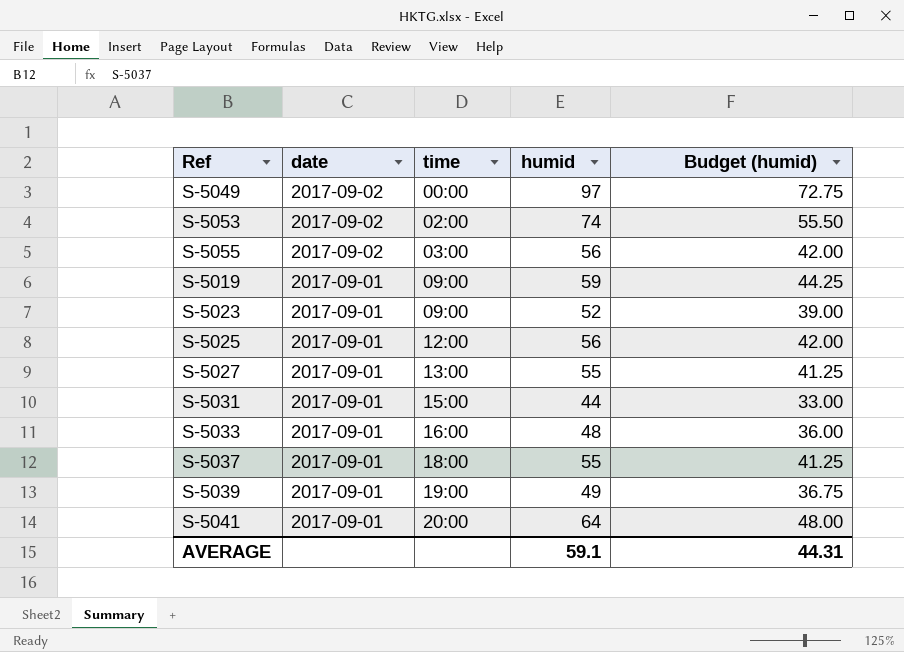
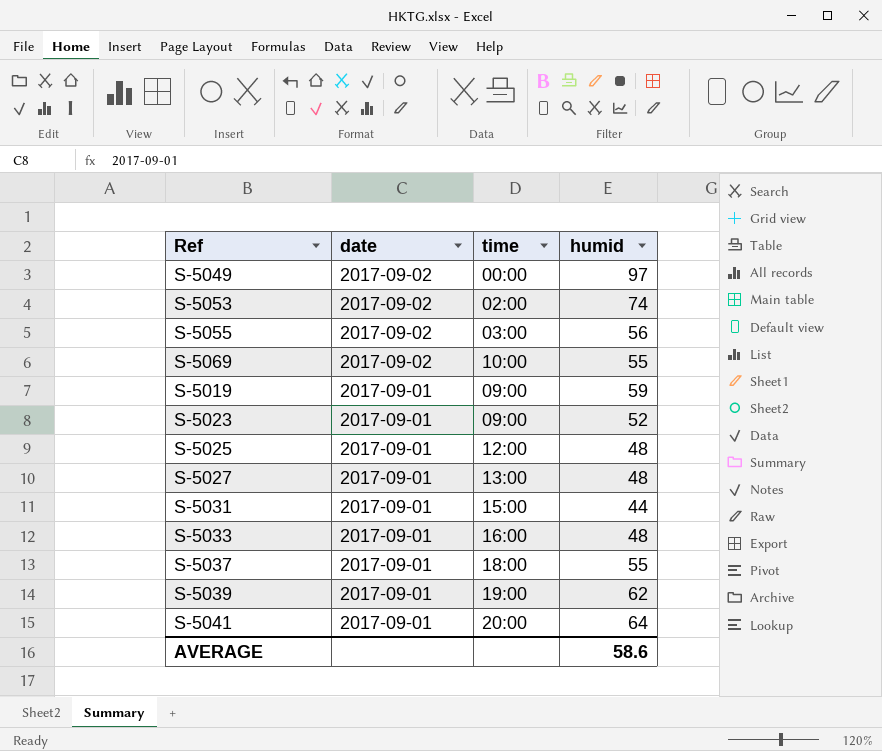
column Budget (humid) | formula: [humid] * 0.75 -> none
row S-5069: none -> 2017-09-02 | 10:00 | 55
S-5025 | humid: 56 -> 48
S-5027 | humid: 55 -> 48
S-5039 | humid: 49 -> 62
AVERAGE | humid: 59.1 -> 58.6

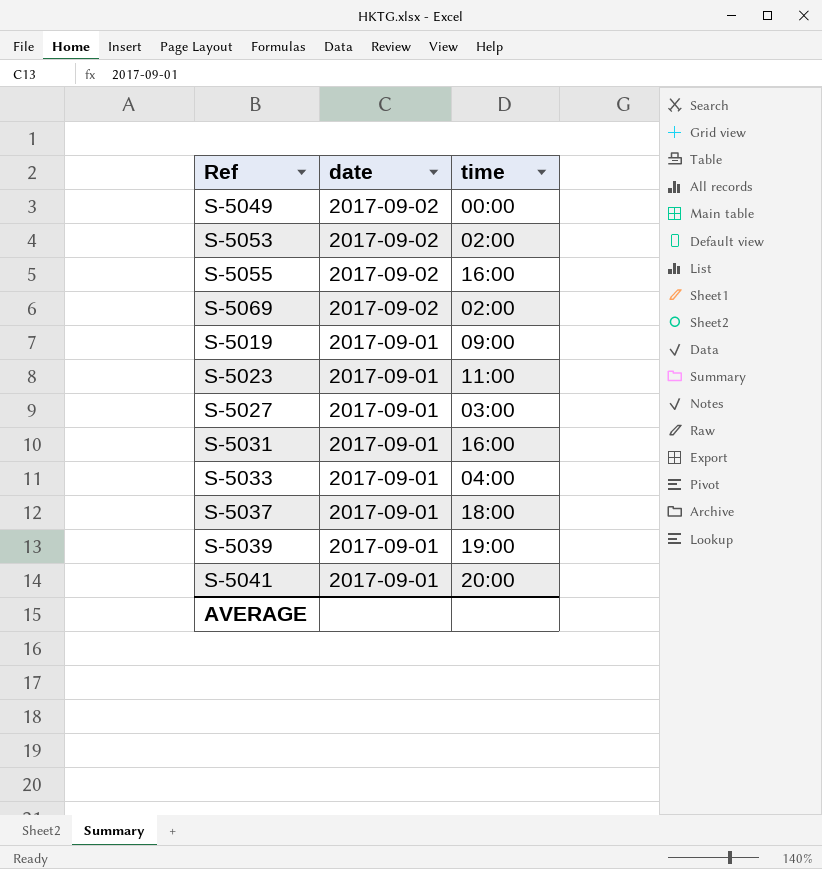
column humid | position: 4 -> none
row S-5025: 2017-09-01 | 12:00 | 48 -> none
S-5055 | time: 03:00 -> 16:00
S-5069 | time: 10:00 -> 02:00
S-5023 | time: 09:00 -> 11:00
S-5027 | time: 13:00 -> 03:00
S-5031 | time: 15:00 -> 16:00
S-5033 | time: 16:00 -> 04:00

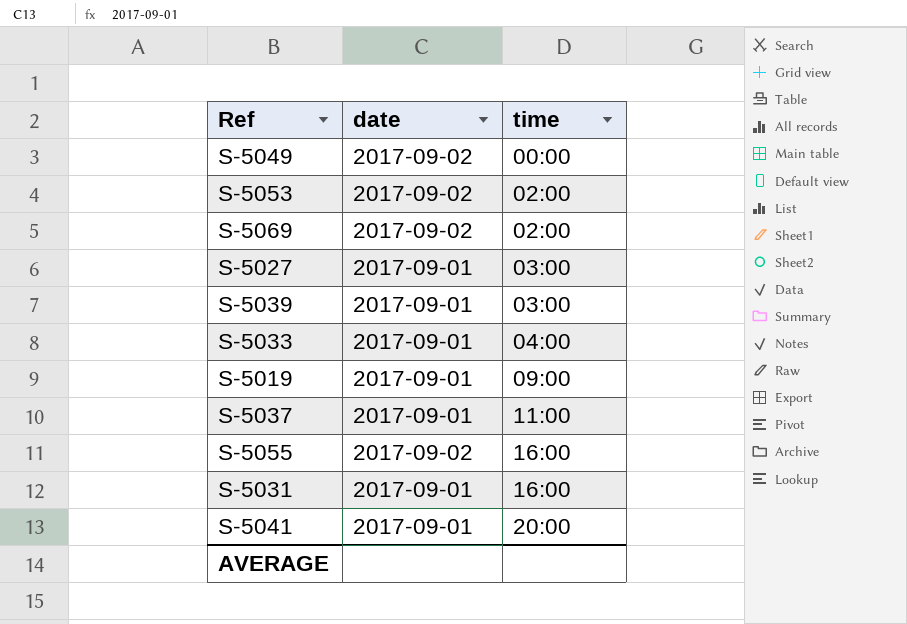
row order: date descending -> time ascending
row S-5023: 2017-09-01 | 11:00 -> none
S-5039 | time: 19:00 -> 03:00
S-5037 | time: 18:00 -> 11:00

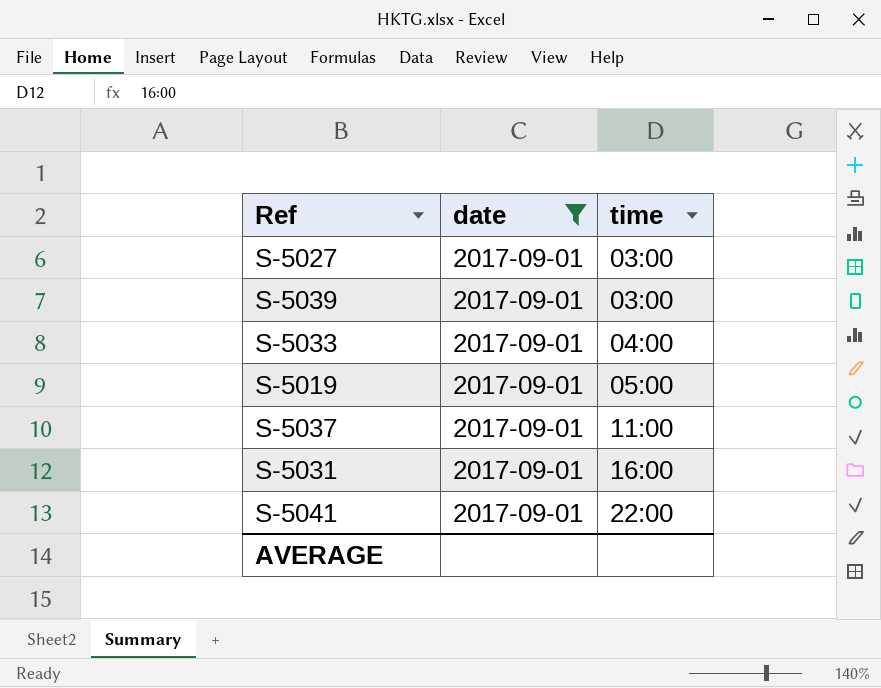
filter: none -> date = 2017-09-01
S-5019 | time: 09:00 -> 05:00
S-5041 | time: 20:00 -> 22:00

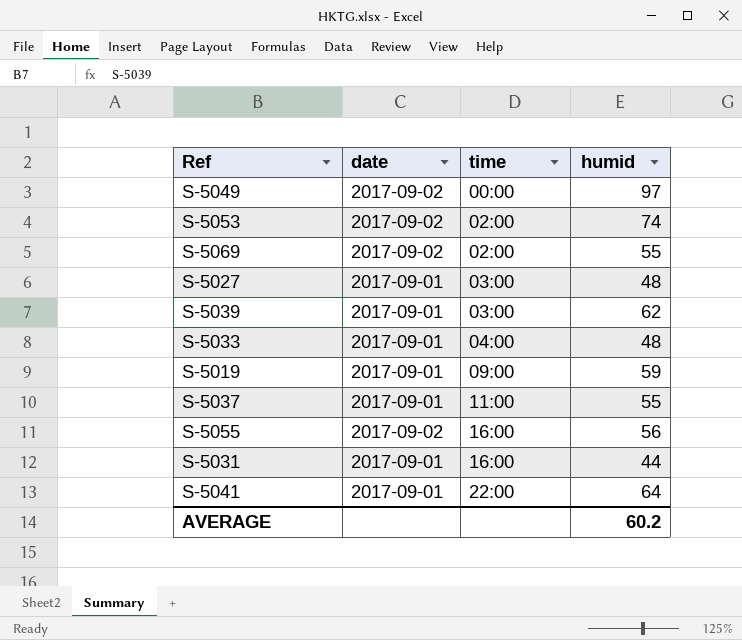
filter: date = 2017-09-01 -> none
column humid | position: none -> 4
S-5019 | time: 05:00 -> 09:00

